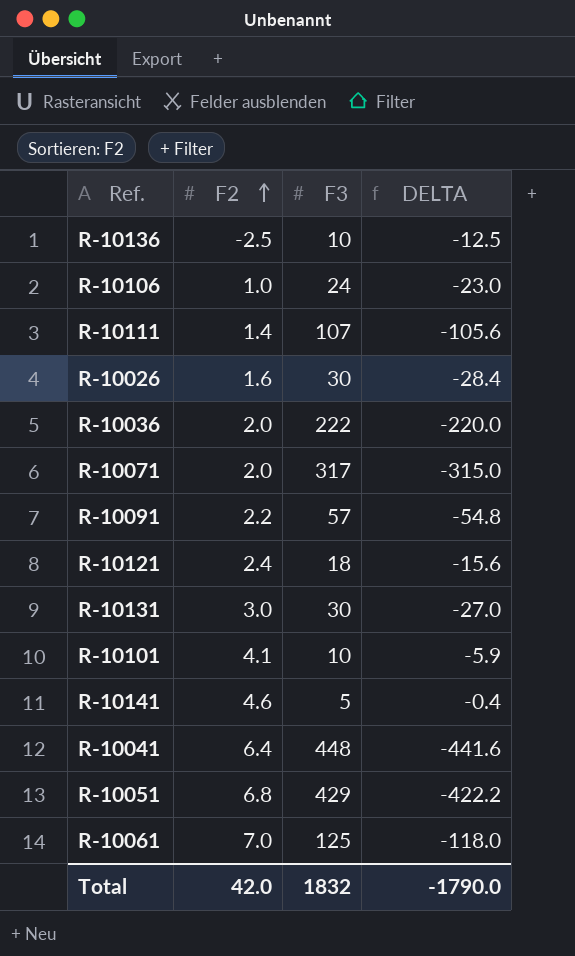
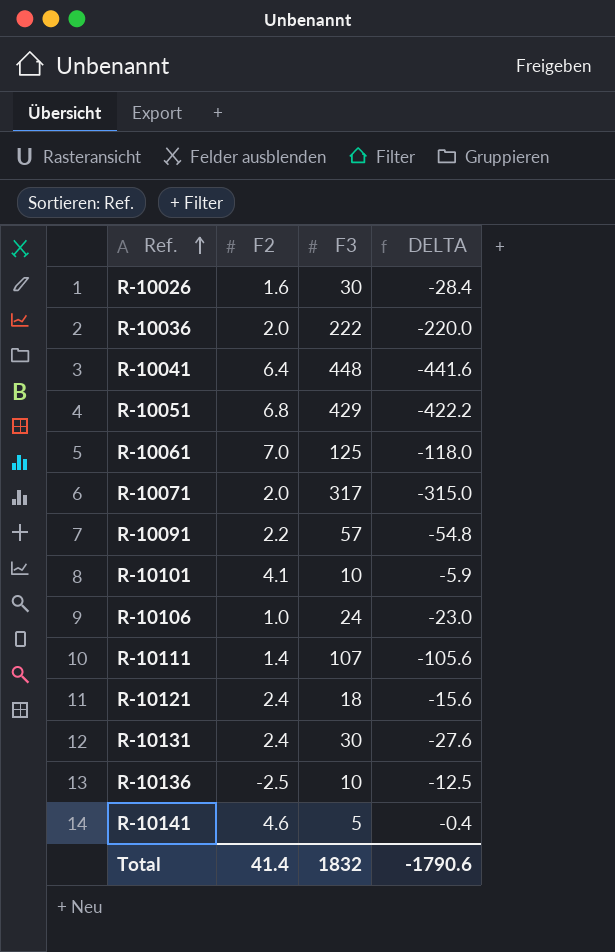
row order: F2 ascending -> Ref. ascending
R-10131 | F2: 3.0 -> 2.4
R-10131 | DELTA: -27.0 -> -27.6
Total | F2: 42.0 -> 41.4
Total | DELTA: -1790.0 -> -1790.6

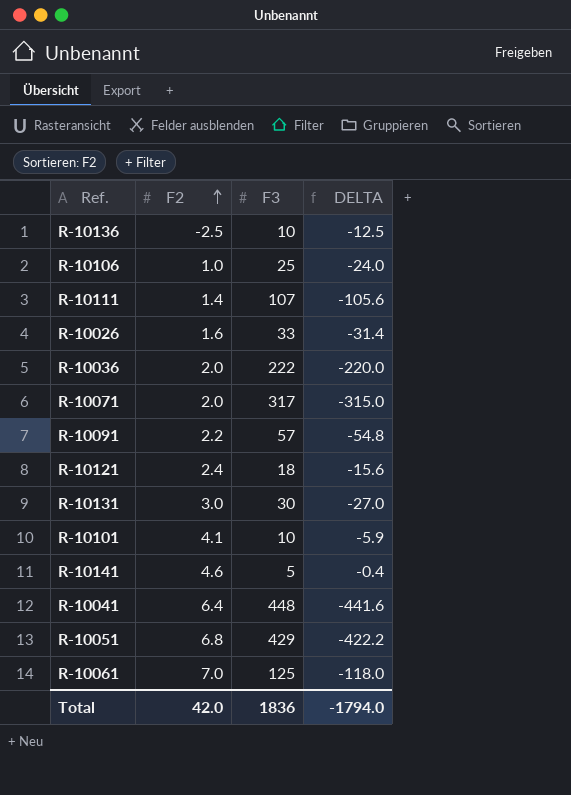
row order: Ref. ascending -> F2 ascending
R-10106 | F3: 24 -> 25
R-10106 | DELTA: -23.0 -> -24.0
R-10026 | F3: 30 -> 33
R-10026 | DELTA: -28.4 -> -31.4
R-10131 | F2: 2.4 -> 3.0
R-10131 | DELTA: -27.6 -> -27.0
Total | F2: 41.4 -> 42.0
Total | F3: 1832 -> 1836
Total | DELTA: -1790.6 -> -1794.0

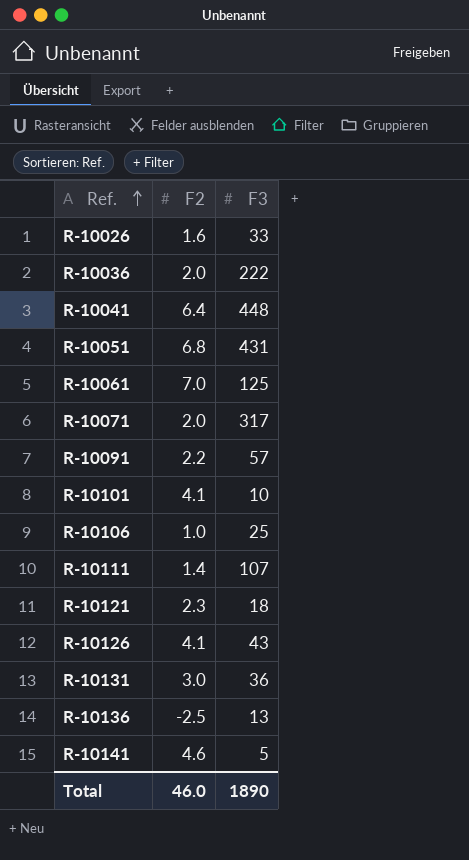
row order: F2 ascending -> Ref. ascending
column DELTA | formula: [F2] - [F3] -> none
R-10051 | F3: 429 -> 431
R-10121 | F2: 2.4 -> 2.3
row R-10126: none -> 4.1 | 43
R-10131 | F3: 30 -> 36
R-10136 | F3: 10 -> 13
Total | F2: 42.0 -> 46.0
Total | F3: 1836 -> 1890

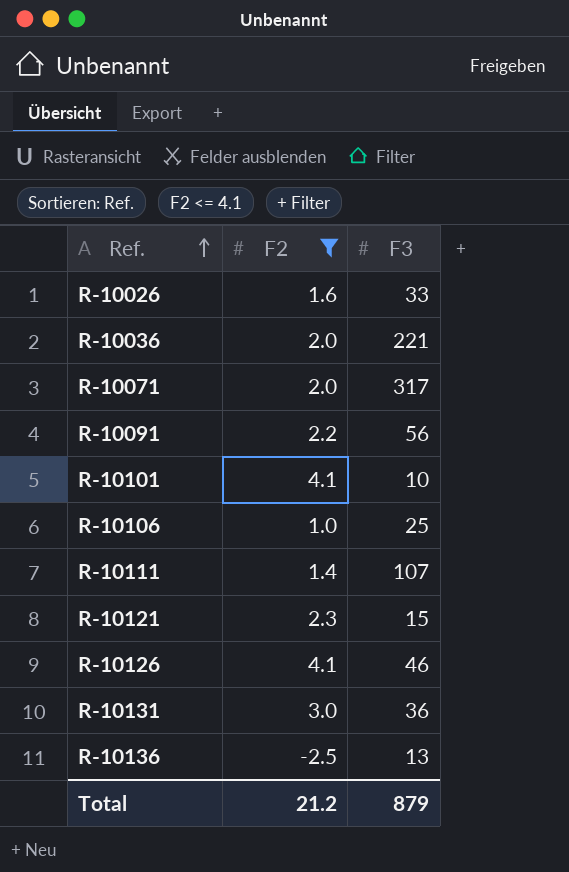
filter: none -> F2 <= 4.1
R-10036 | F3: 222 -> 221
R-10091 | F3: 57 -> 56
R-10121 | F3: 18 -> 15
R-10126 | F3: 43 -> 46
Total | F2: 46.0 -> 21.2
Total | F3: 1890 -> 879

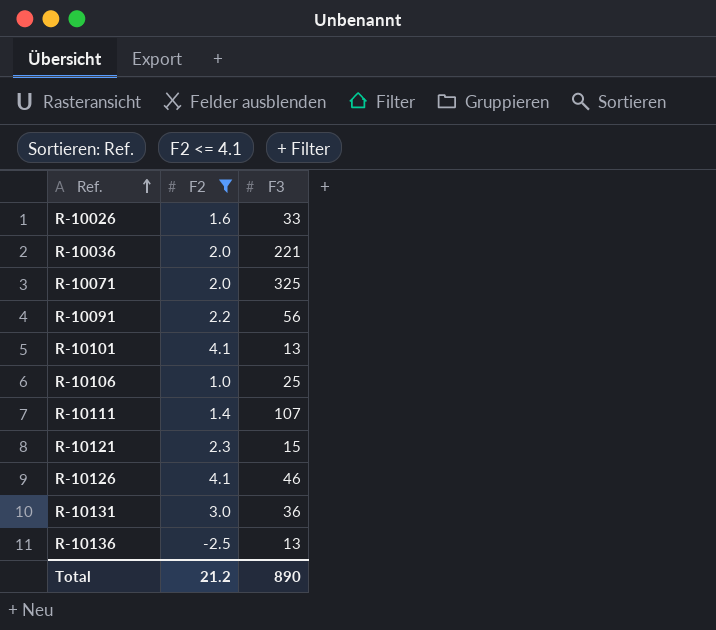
R-10071 | F3: 317 -> 325
R-10101 | F3: 10 -> 13
Total | F3: 879 -> 890

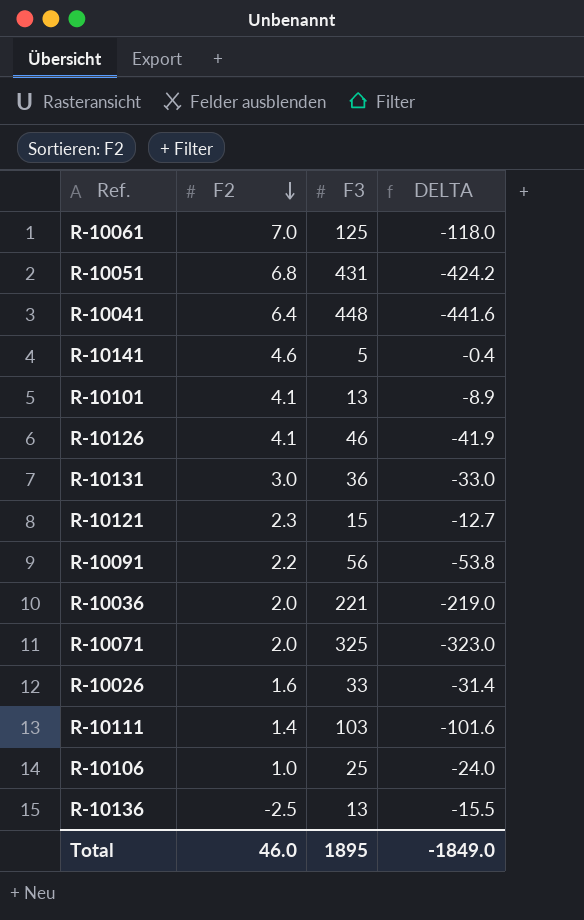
filter: F2 <= 4.1 -> none
row order: Ref. ascending -> F2 descending
column DELTA | formula: none -> [F2] - [F3]
R-10111 | F3: 107 -> 103
Total | F2: 21.2 -> 46.0
Total | F3: 890 -> 1895

